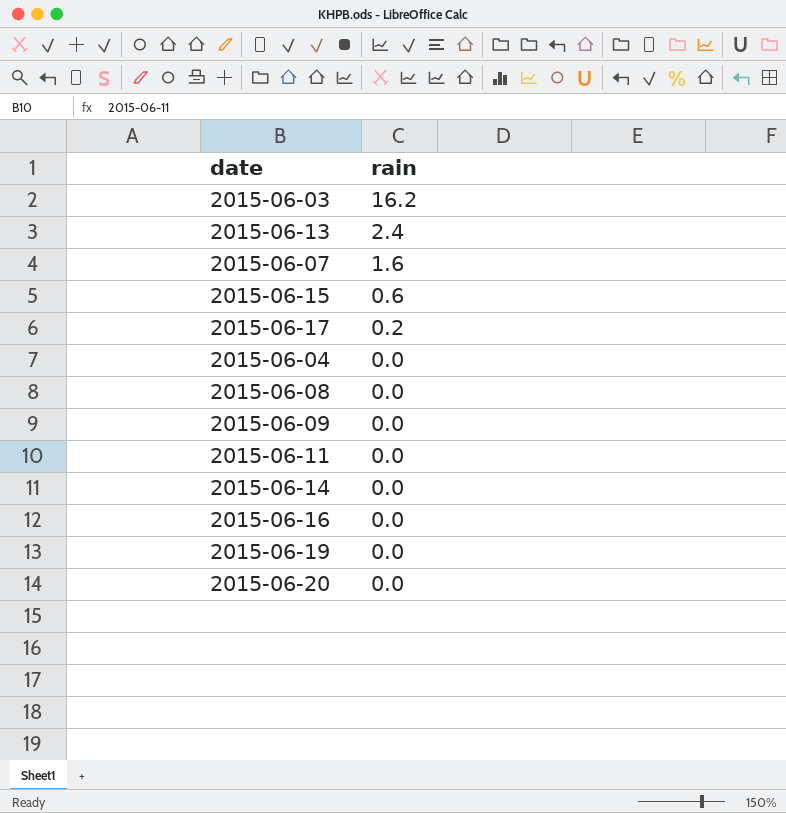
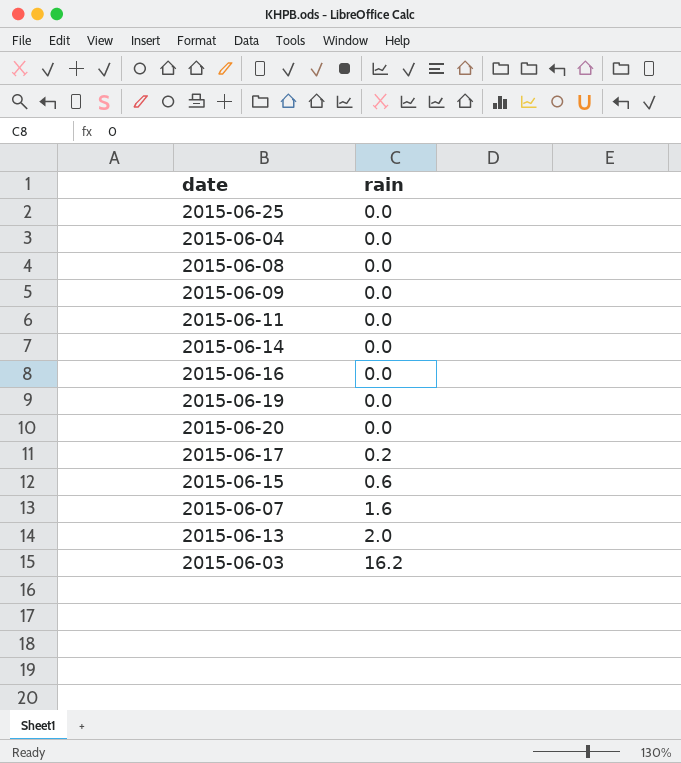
row order: rain descending -> rain ascending
row 2015-06-25: none -> 0.0
2015-06-13 | rain: 2.4 -> 2.0

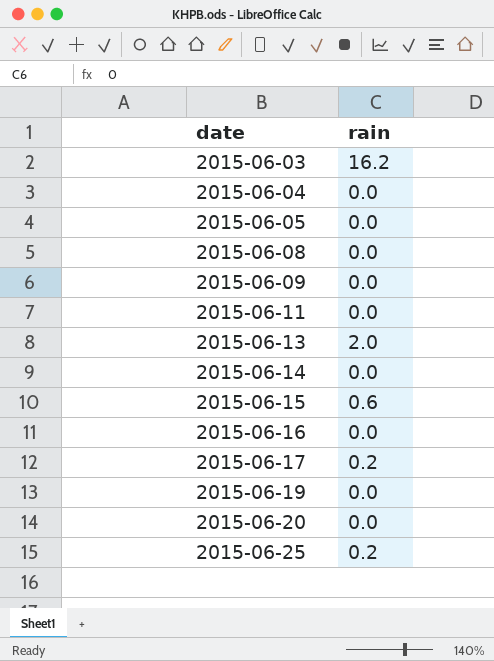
row order: rain ascending -> date ascending
row 2015-06-07: 1.6 -> none
row 2015-06-05: none -> 0.0
2015-06-25 | rain: 0.0 -> 0.2

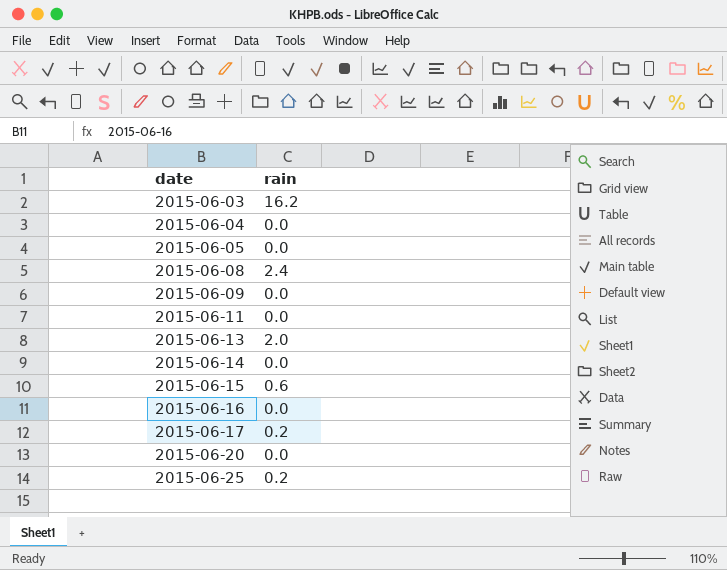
row 2015-06-19: 0.0 -> none
2015-06-08 | rain: 0.0 -> 2.4

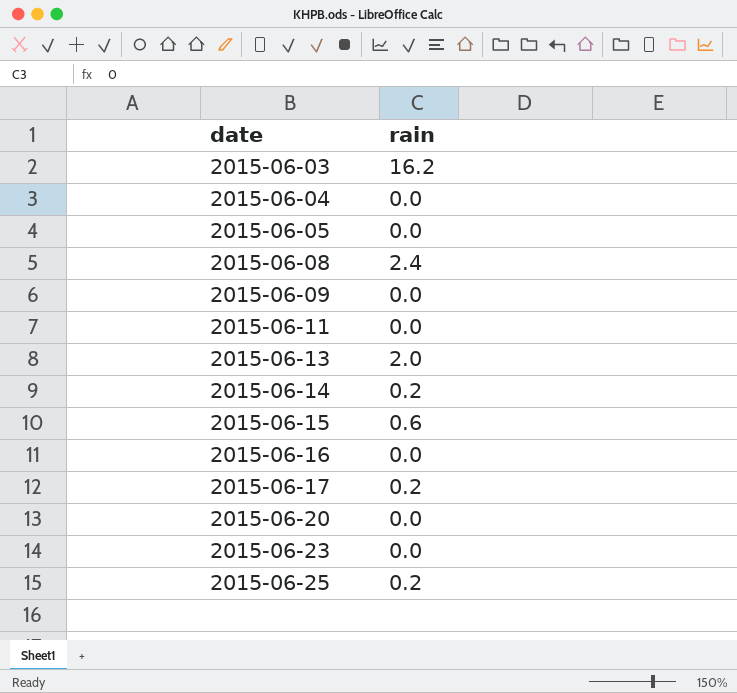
2015-06-14 | rain: 0.0 -> 0.2
row 2015-06-23: none -> 0.0

